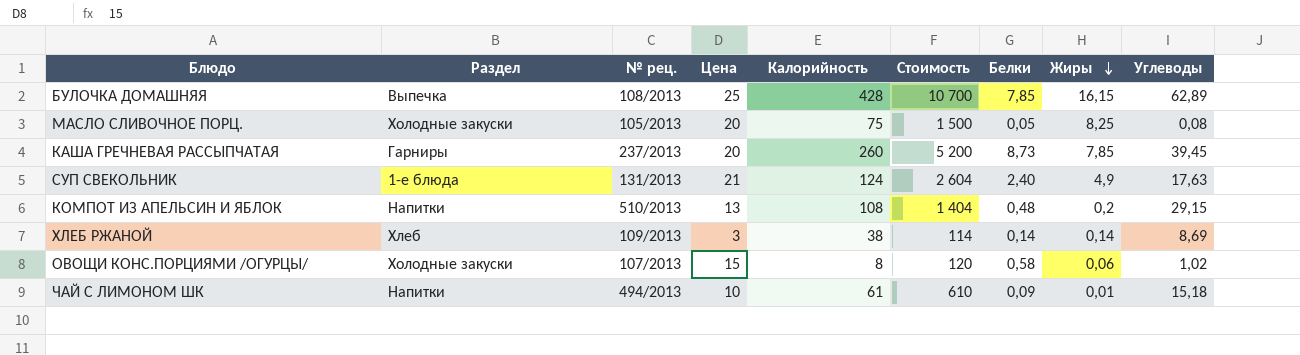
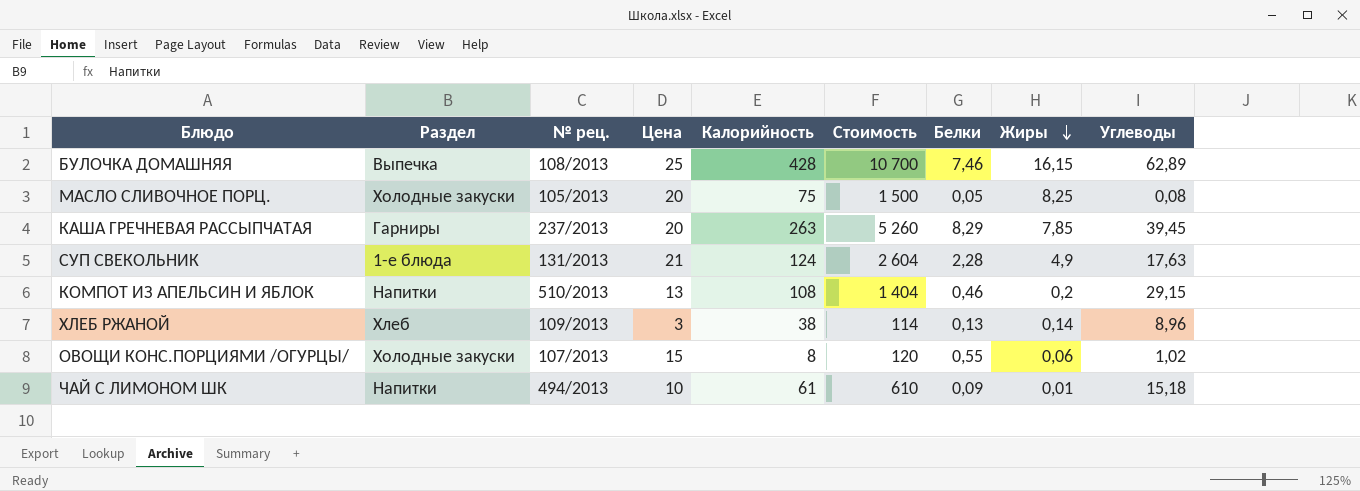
БУЛОЧКА ДОМАШНЯЯ | Белки: 7,85 -> 7,46
КАША ГРЕЧНЕВАЯ РАССЫПЧАТАЯ | Калорийность: 260 -> 263
КАША ГРЕЧНЕВАЯ РАССЫПЧАТАЯ | Стоимость: 5 200 -> 5 260
КАША ГРЕЧНЕВАЯ РАССЫПЧАТАЯ | Белки: 8,73 -> 8,29
СУП СВЕКОЛЬНИК | Белки: 2,40 -> 2,28
КОМПОТ ИЗ АПЕЛЬСИН И ЯБЛОК | Белки: 0,48 -> 0,46
ХЛЕБ РЖАНОЙ | Белки: 0,14 -> 0,13
ХЛЕБ РЖАНОЙ | Углеводы: 8,69 -> 8,96
ОВОЩИ КОНС.ПОРЦИЯМИ /ОГУРЦЫ/ | Белки: 0,58 -> 0,55

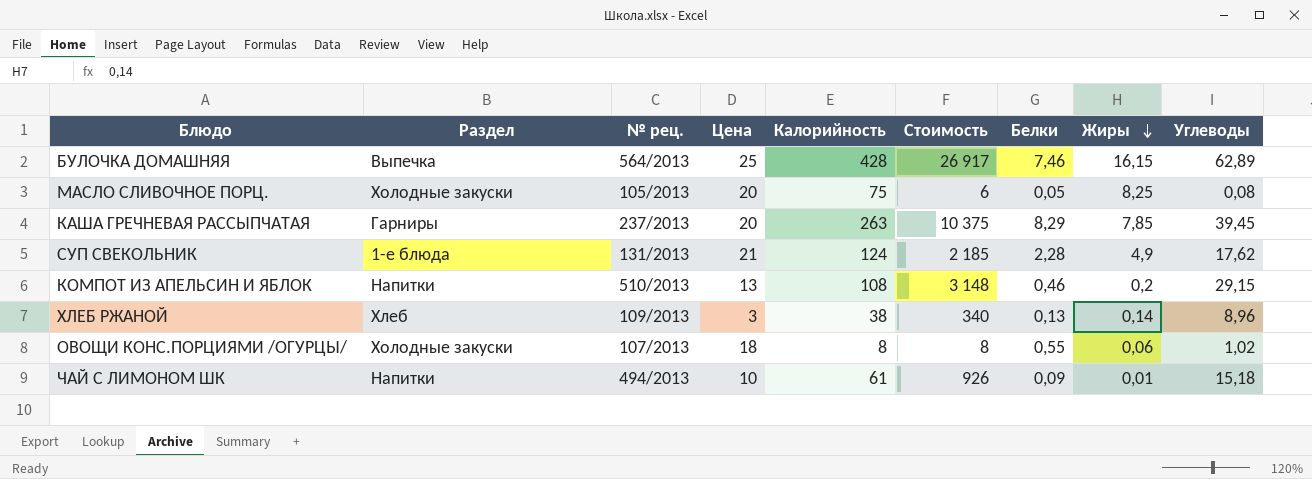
column Стоимость | formula: [Цена] * [Калорийность] -> [Калорийность] * [Углеводы]
БУЛОЧКА ДОМАШНЯЯ | № рец.: 108/2013 -> 564/2013
СУП СВЕКОЛЬНИК | Углеводы: 17,63 -> 17,62
ОВОЩИ КОНС.ПОРЦИЯМИ /ОГУРЦЫ/ | Цена: 15 -> 18

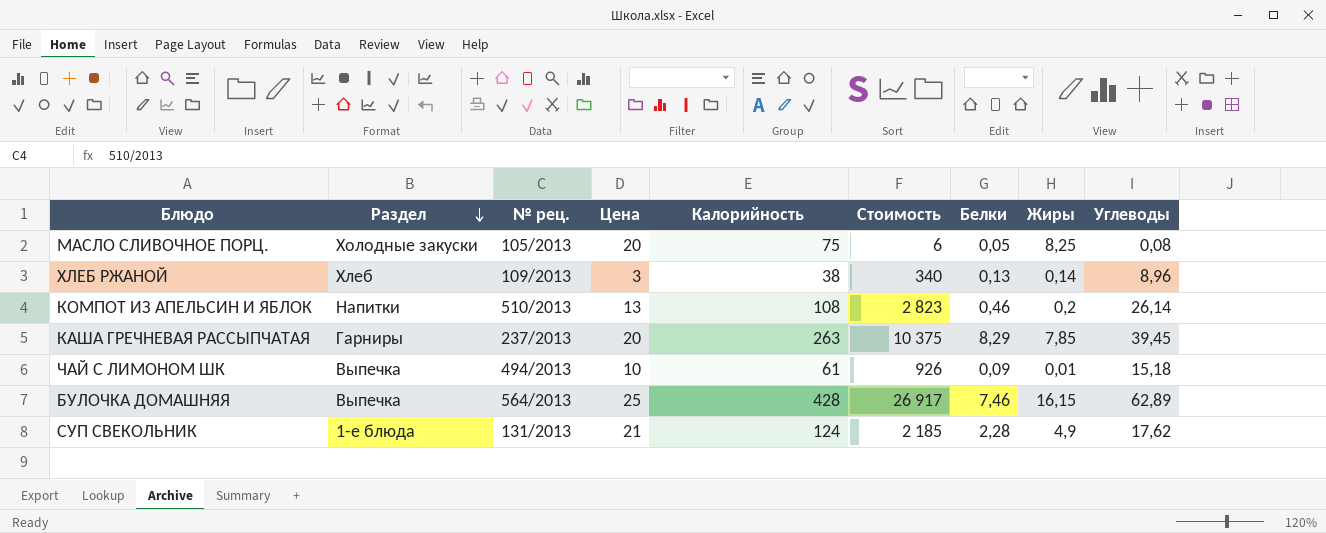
row order: Жиры descending -> Раздел descending
row ОВОЩИ КОНС.ПОРЦИЯМИ /ОГУРЦЫ/: Холодные закуски | 107/2013 | 18 | 8 | 8 | 0,55 | 0,06 | 1,02 -> none
КОМПОТ ИЗ АПЕЛЬСИН И ЯБЛОК | Стоимость: 3 148 -> 2 823
КОМПОТ ИЗ АПЕЛЬСИН И ЯБЛОК | Углеводы: 29,15 -> 26,14
ЧАЙ С ЛИМОНОМ ШК | Раздел: Напитки -> Выпечка

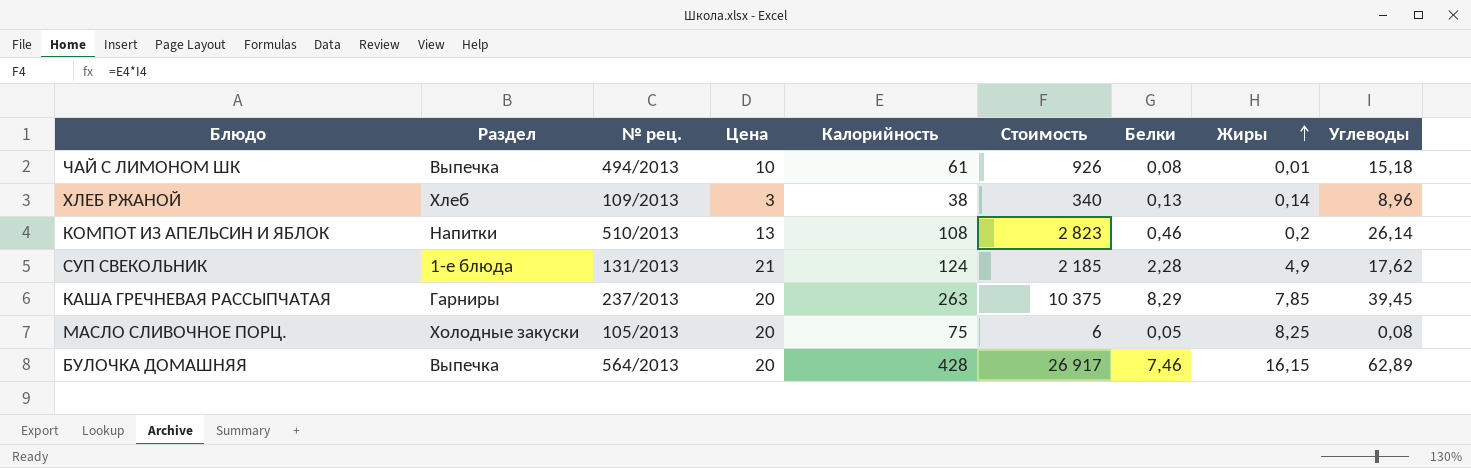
row order: Раздел descending -> Жиры ascending
ЧАЙ С ЛИМОНОМ ШК | Белки: 0,09 -> 0,08
БУЛОЧКА ДОМАШНЯЯ | Цена: 25 -> 20

